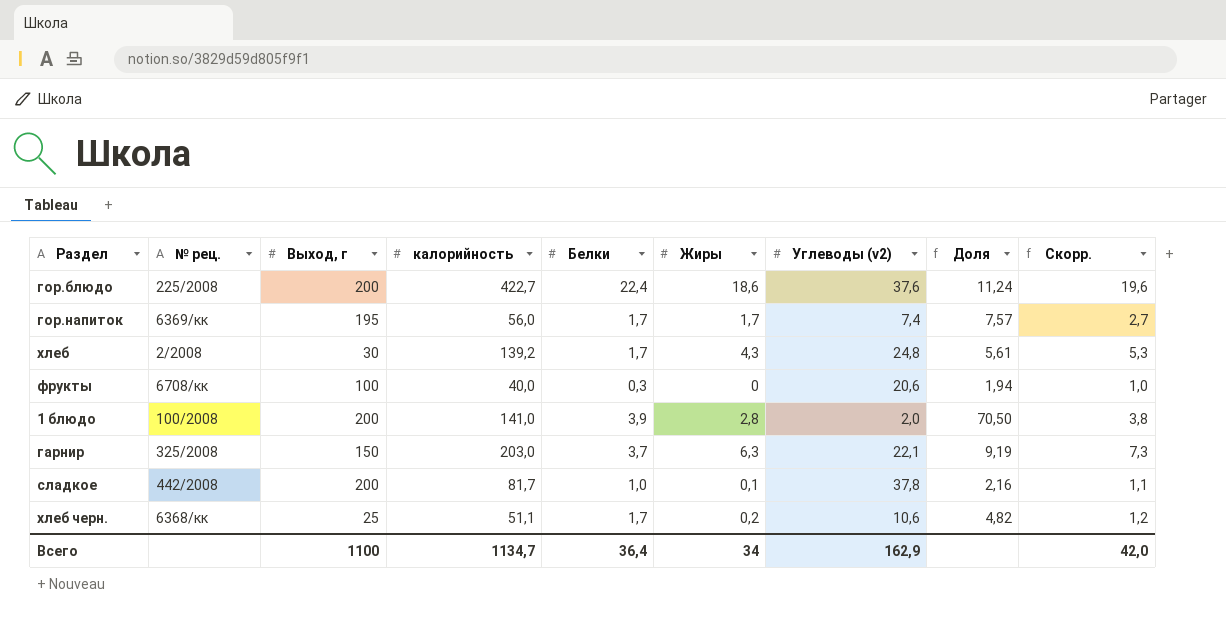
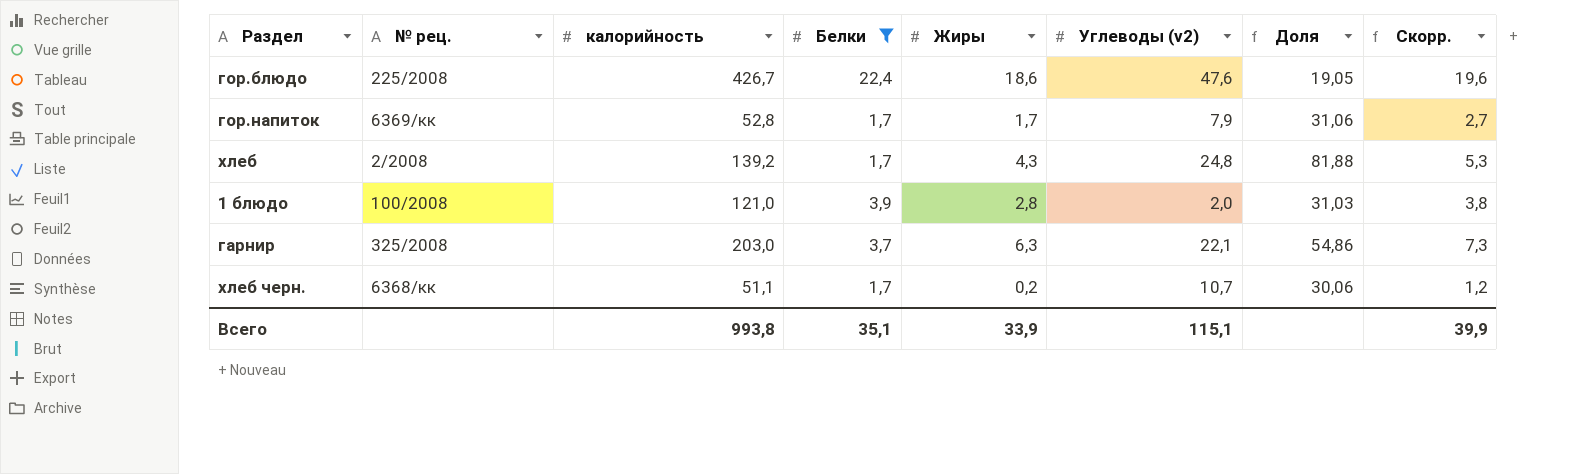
filter: none -> Белки >= 1,7
column Выход, г | position: 3 -> none
column Доля | formula: [калорийность] / [Углеводы (v2)] -> [калорийность] / [Белки]
гор.блюдо | калорийность: 422,7 -> 426,7
гор.блюдо | Углеводы (v2): 37,6 -> 47,6
гор.напиток | калорийность: 56,0 -> 52,8
гор.напиток | Углеводы (v2): 7,4 -> 7,9
1 блюдо | калорийность: 141,0 -> 121,0
хлеб черн. | Углеводы (v2): 10,6 -> 10,7
Всего | калорийность: 1134,7 -> 993,8
Всего | Белки: 36,4 -> 35,1
Всего | Жиры: 34 -> 33,9
Всего | Углеводы (v2): 162,9 -> 115,1
Всего | Скорр.: 42,0 -> 39,9

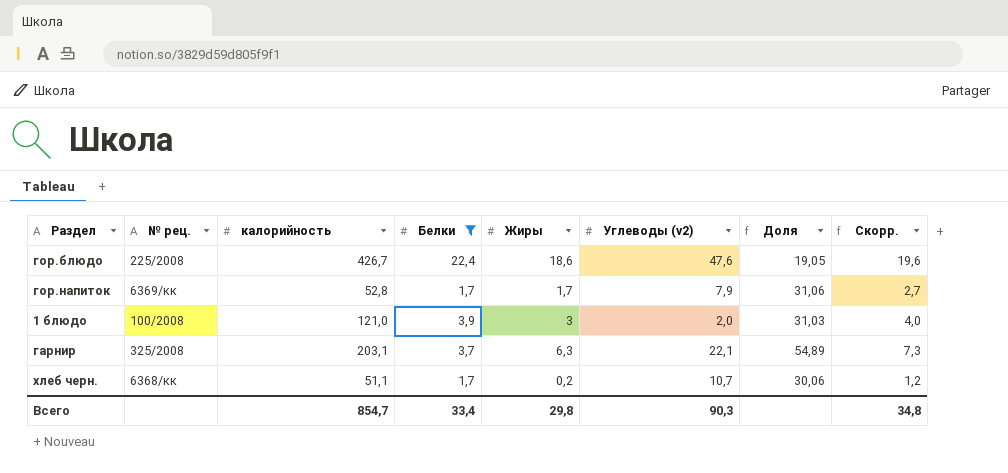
row хлеб: 2/2008 | 139,2 | 1,7 | 4,3 | 24,8 | 81,88 | 5,3 -> none
1 блюдо | Жиры: 2,8 -> 3
1 блюдо | Скорр.: 3,8 -> 4,0
гарнир | калорийность: 203,0 -> 203,1
гарнир | Доля: 54,86 -> 54,89
Всего | калорийность: 993,8 -> 854,7
Всего | Белки: 35,1 -> 33,4
Всего | Жиры: 33,9 -> 29,8
Всего | Углеводы (v2): 115,1 -> 90,3
Всего | Скорр.: 39,9 -> 34,8

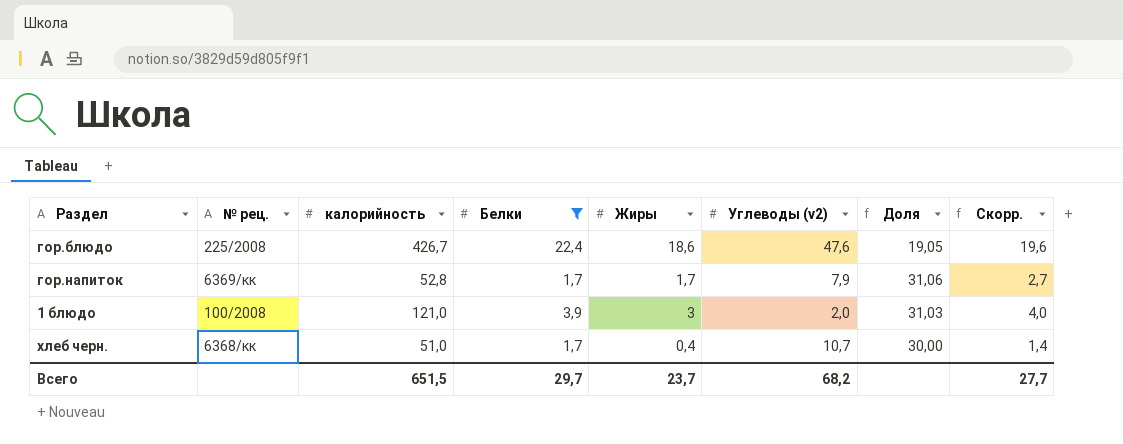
row гарнир: 325/2008 | 203,1 | 3,7 | 6,3 | 22,1 | 54,89 | 7,3 -> none
хлеб черн. | калорийность: 51,1 -> 51,0
хлеб черн. | Жиры: 0,2 -> 0,4
хлеб черн. | Доля: 30,06 -> 30,00
хлеб черн. | Скорр.: 1,2 -> 1,4
Всего | калорийность: 854,7 -> 651,5
Всего | Белки: 33,4 -> 29,7
Всего | Жиры: 29,8 -> 23,7
Всего | Углеводы (v2): 90,3 -> 68,2
Всего | Скорр.: 34,8 -> 27,7

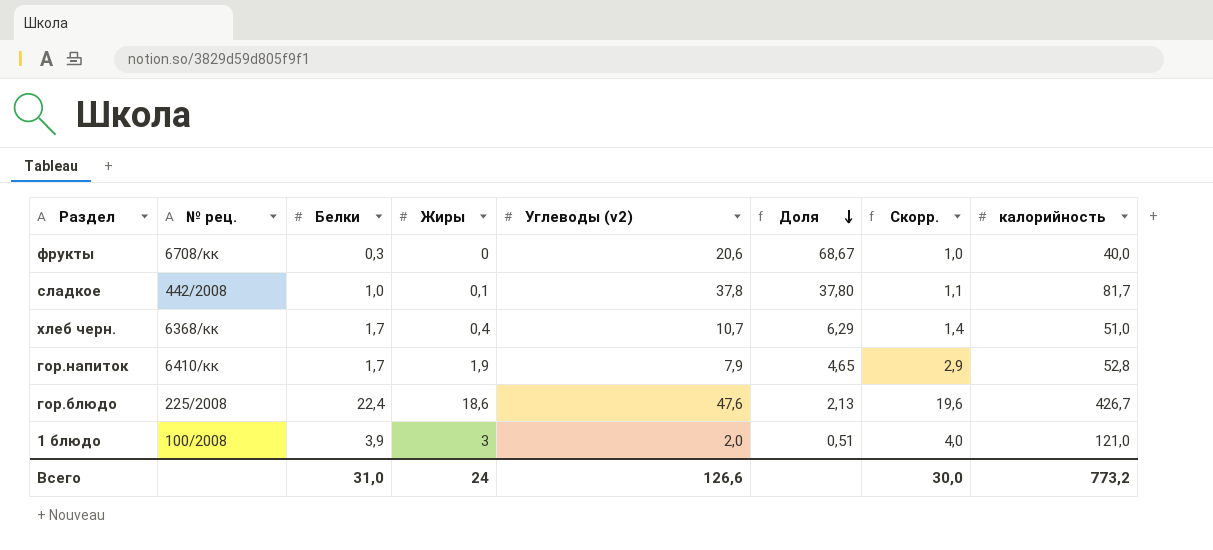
filter: Белки >= 1,7 -> none
row order: none -> Доля descending
column Доля | formula: [калорийность] / [Белки] -> [Углеводы (v2)] / [Белки]
column калорийность | position: 3 -> 8
гор.напиток | № рец.: 6369/кк -> 6410/кк
гор.напиток | Жиры: 1,7 -> 1,9
гор.напиток | Скорр.: 2,7 -> 2,9
Всего | Белки: 29,7 -> 31,0
Всего | Жиры: 23,7 -> 24
Всего | Углеводы (v2): 68,2 -> 126,6
Всего | Скорр.: 27,7 -> 30,0
Всего | калорийность: 651,5 -> 773,2

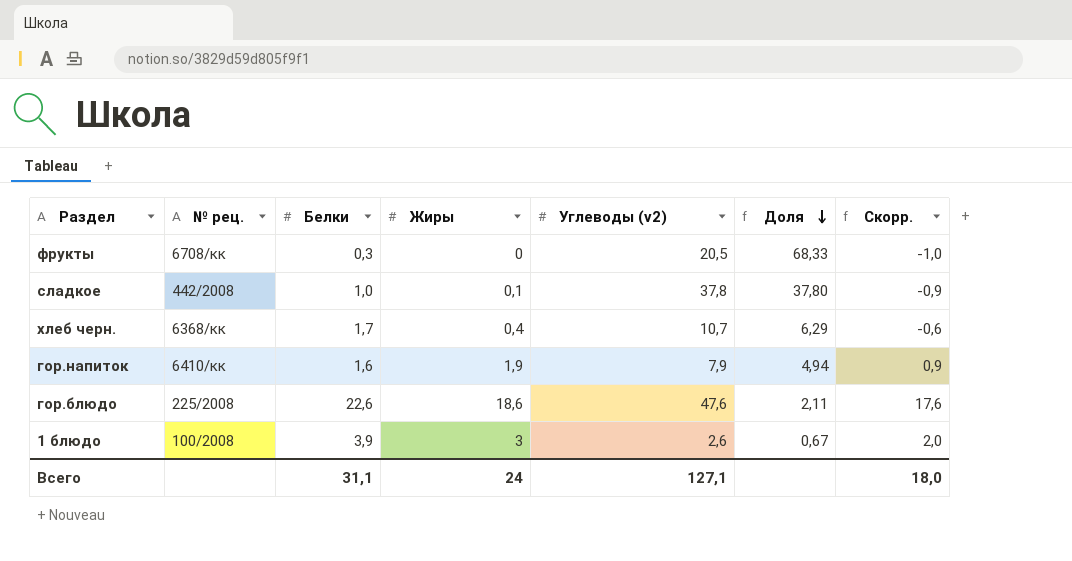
column калорийность | position: 8 -> none
column Скорр. | formula: [Жиры] + 1 -> [Жиры] - 1
фрукты | Углеводы (v2): 20,6 -> 20,5
фрукты | Доля: 68,67 -> 68,33
гор.напиток | Белки: 1,7 -> 1,6
гор.напиток | Доля: 4,65 -> 4,94
гор.блюдо | Белки: 22,4 -> 22,6
гор.блюдо | Доля: 2,13 -> 2,11
1 блюдо | Углеводы (v2): 2,0 -> 2,6
1 блюдо | Доля: 0,51 -> 0,67
Всего | Белки: 31,0 -> 31,1
Всего | Углеводы (v2): 126,6 -> 127,1
Всего | Скорр.: 30,0 -> 18,0

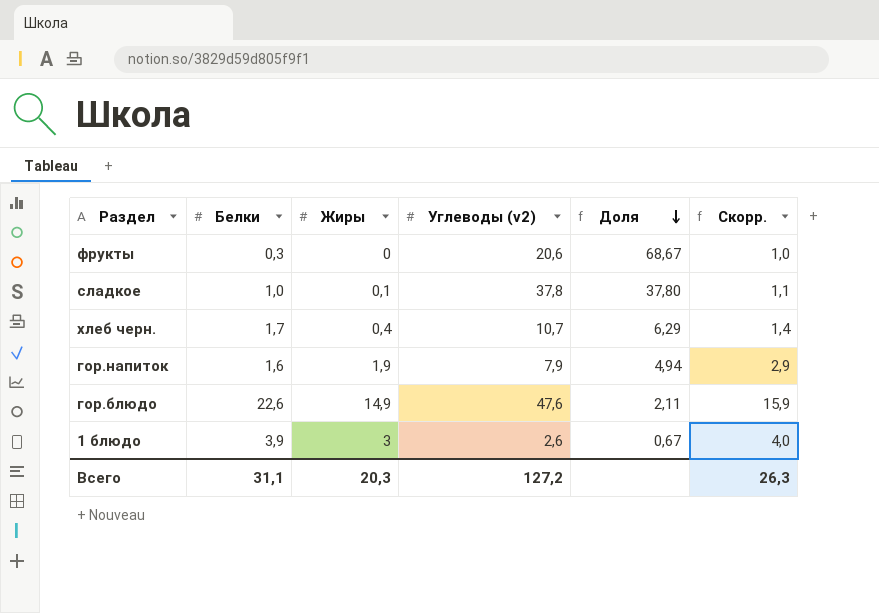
column № рец. | position: 2 -> none
column Скорр. | formula: [Жиры] - 1 -> [Жиры] + 1
фрукты | Углеводы (v2): 20,5 -> 20,6
фрукты | Доля: 68,33 -> 68,67
гор.блюдо | Жиры: 18,6 -> 14,9
Всего | Жиры: 24 -> 20,3
Всего | Углеводы (v2): 127,1 -> 127,2
Всего | Скорр.: 18,0 -> 26,3

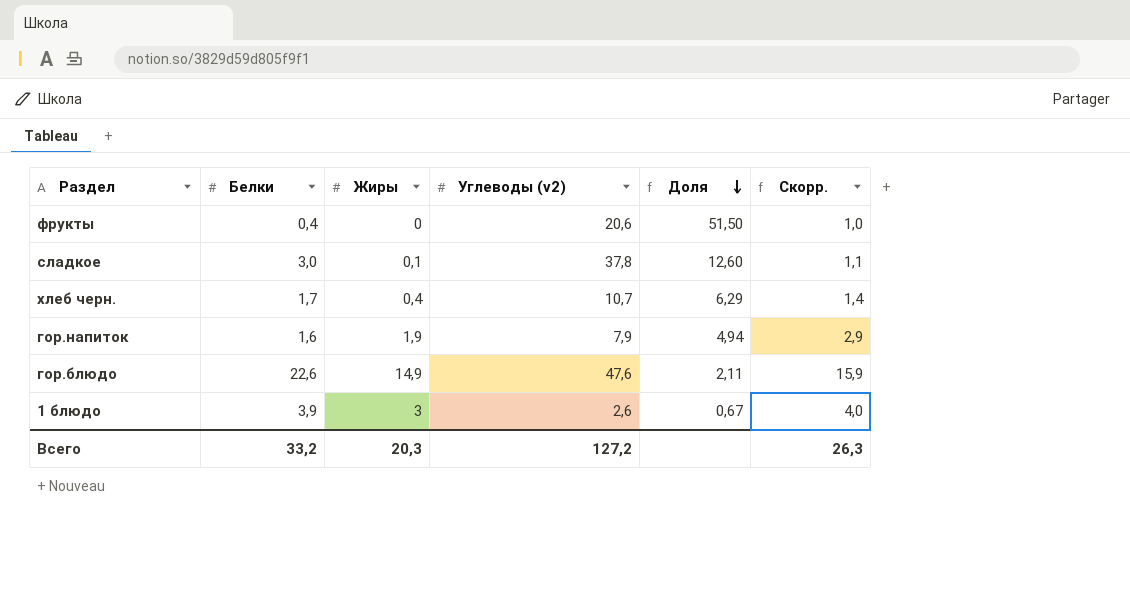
фрукты | Белки: 0,3 -> 0,4
фрукты | Доля: 68,67 -> 51,50
сладкое | Белки: 1,0 -> 3,0
сладкое | Доля: 37,80 -> 12,60
Всего | Белки: 31,1 -> 33,2

